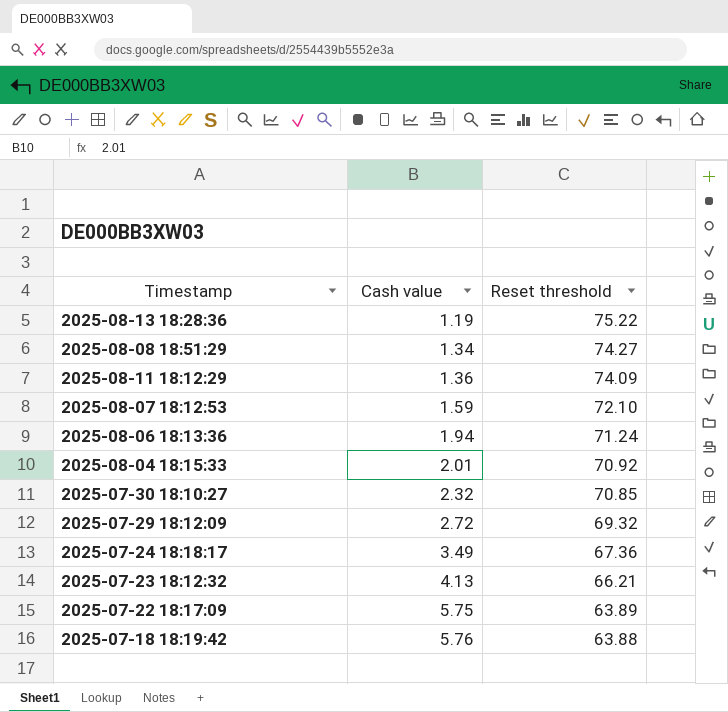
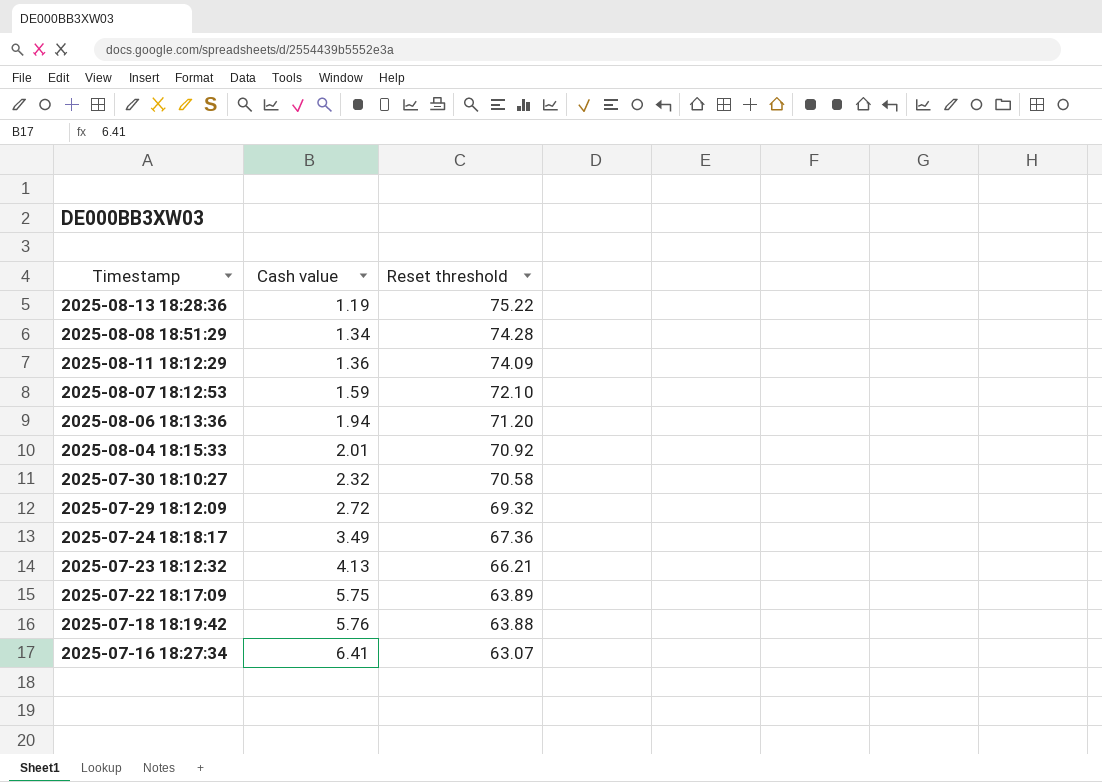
2025-08-08 18:51:29 | Reset threshold: 74.27 -> 74.28
2025-08-06 18:13:36 | Reset threshold: 71.24 -> 71.20
2025-07-30 18:10:27 | Reset threshold: 70.85 -> 70.58
row 2025-07-16 18:27:34: none -> 6.41 | 63.07

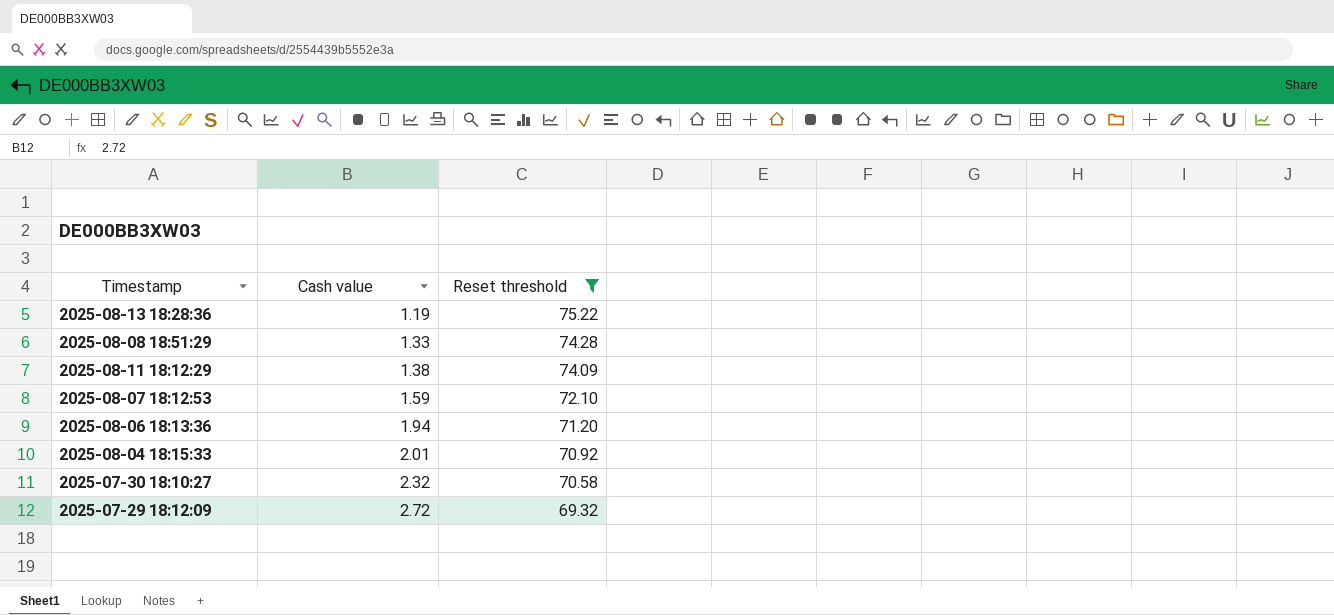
filter: none -> Reset threshold >= 69.32
2025-08-08 18:51:29 | Cash value: 1.34 -> 1.33
2025-08-11 18:12:29 | Cash value: 1.36 -> 1.38

